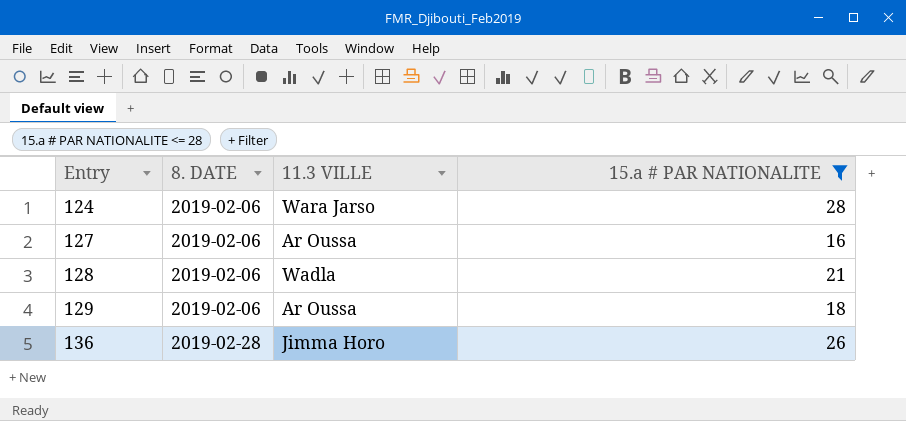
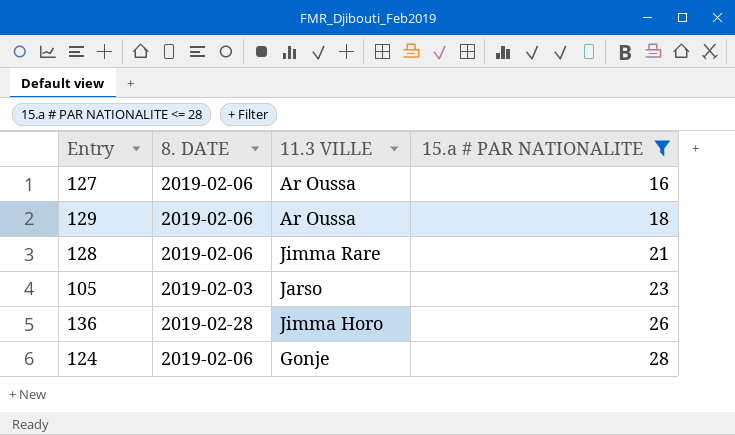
row order: Entry ascending -> 15.a # PAR NATIONALITE ascending
128 | 11.3 VILLE: Wadla -> Jimma Rare
row 105: none -> 2019-02-03 | Jarso | 23
124 | 11.3 VILLE: Wara Jarso -> Gonje

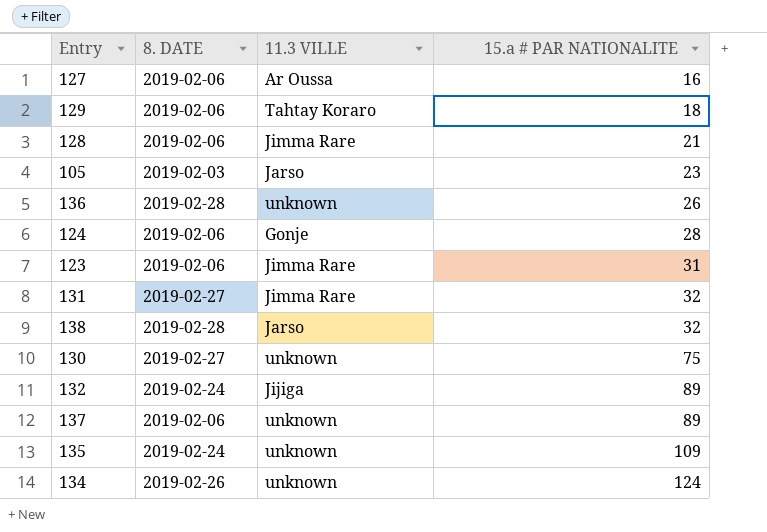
filter: 15.a # PAR NATIONALITE <= 28 -> none
129 | 11.3 VILLE: Ar Oussa -> Tahtay Koraro
136 | 11.3 VILLE: Jimma Horo -> unknown

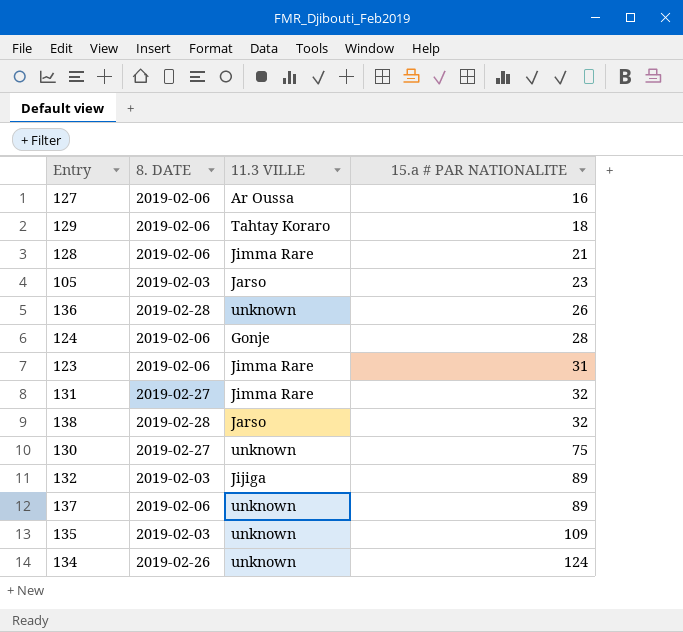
132 | 8. DATE: 2019-02-24 -> 2019-02-03
135 | 8. DATE: 2019-02-24 -> 2019-02-03

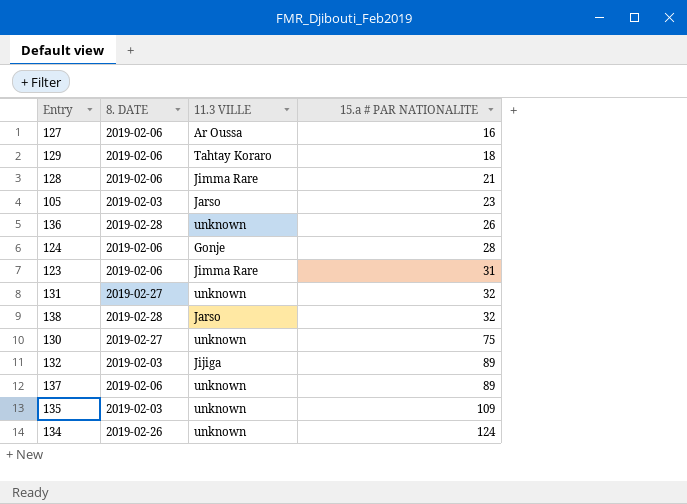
131 | 11.3 VILLE: Jimma Rare -> unknown

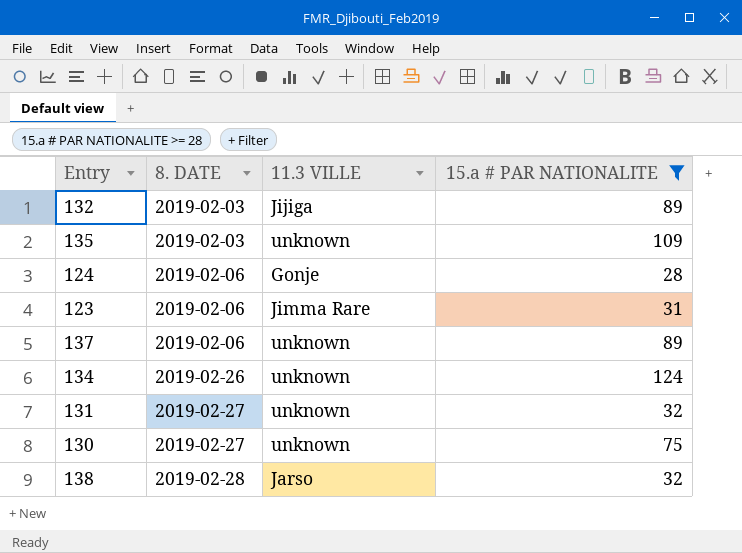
filter: none -> 15.a # PAR NATIONALITE >= 28
row order: 15.a # PAR NATIONALITE ascending -> 8. DATE ascending

